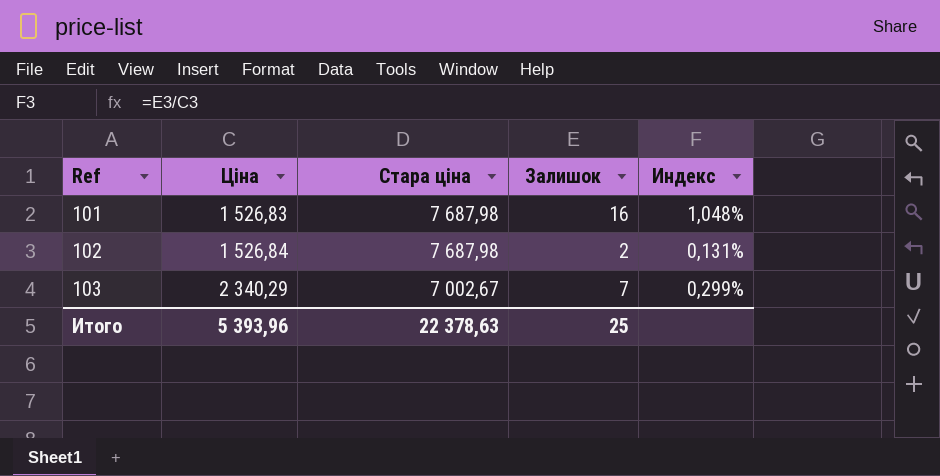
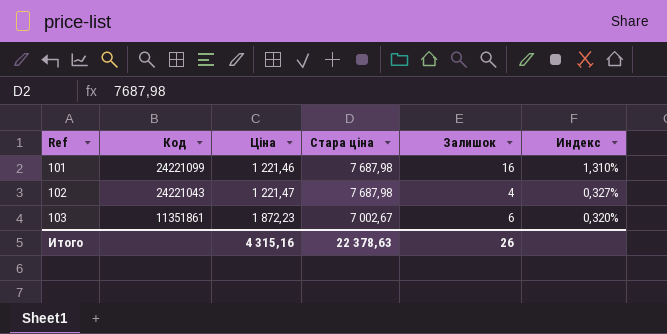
column Код | position: none -> 2
101 | Ціна: 1 526,83 -> 1 221,46
101 | Индекс: 1,048% -> 1,310%
102 | Ціна: 1 526,84 -> 1 221,47
102 | Залишок: 2 -> 4
102 | Индекс: 0,131% -> 0,327%
103 | Ціна: 2 340,29 -> 1 872,23
103 | Залишок: 7 -> 6
103 | Индекс: 0,299% -> 0,320%
Итого | Ціна: 5 393,96 -> 4 315,16
Итого | Залишок: 25 -> 26

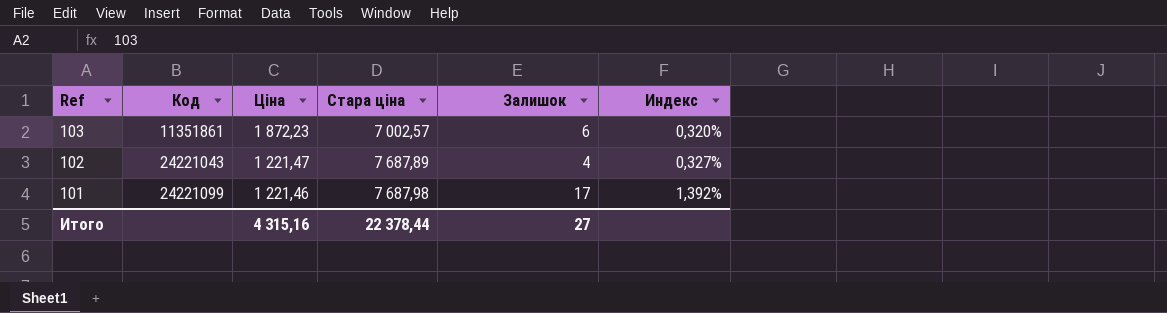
row order: Ref ascending -> Ref descending
103 | Стара ціна: 7 002,67 -> 7 002,57
102 | Стара ціна: 7 687,98 -> 7 687,89
101 | Залишок: 16 -> 17
101 | Индекс: 1,310% -> 1,392%
Итого | Стара ціна: 22 378,63 -> 22 378,44
Итого | Залишок: 26 -> 27

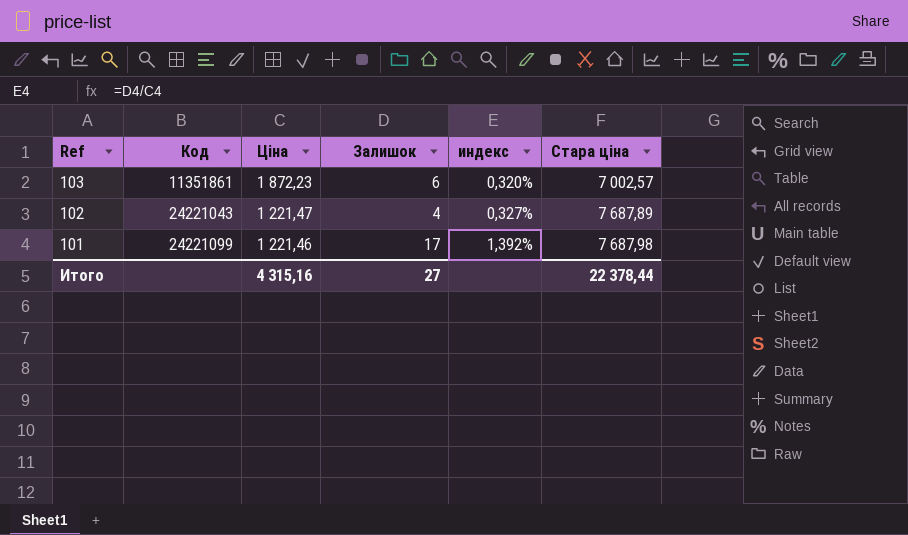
column name: Индекс -> индекс
column Стара ціна | position: 4 -> 6

